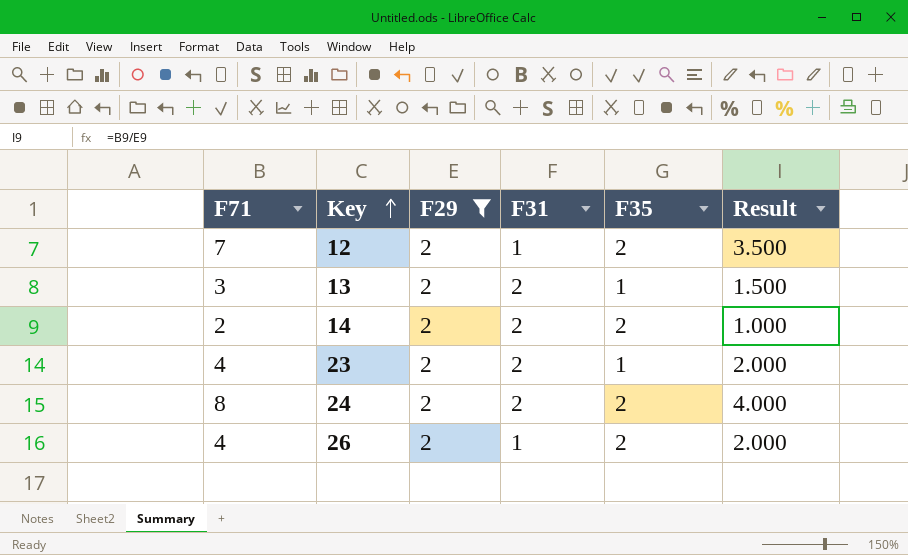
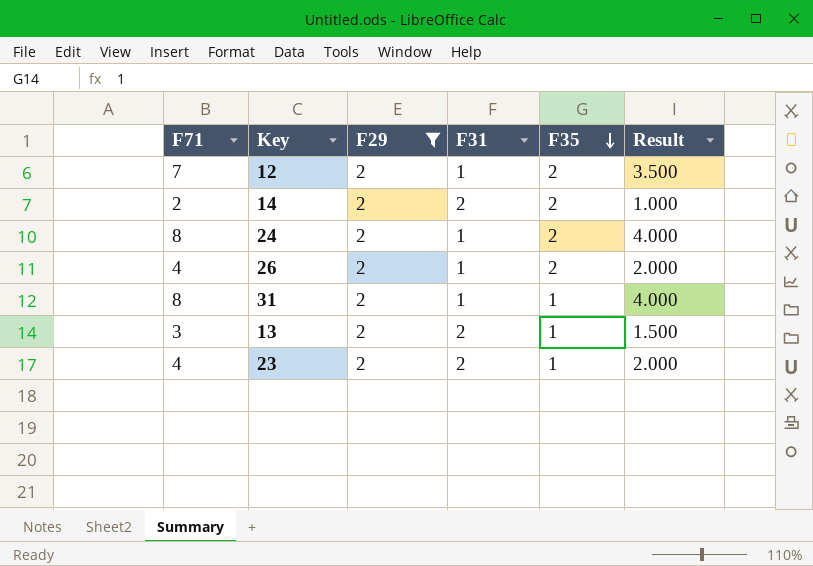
row order: Key ascending -> F35 descending
24 | F31: 2 -> 1
row 31: none -> 8 | 2 | 1 | 1 | 4.000

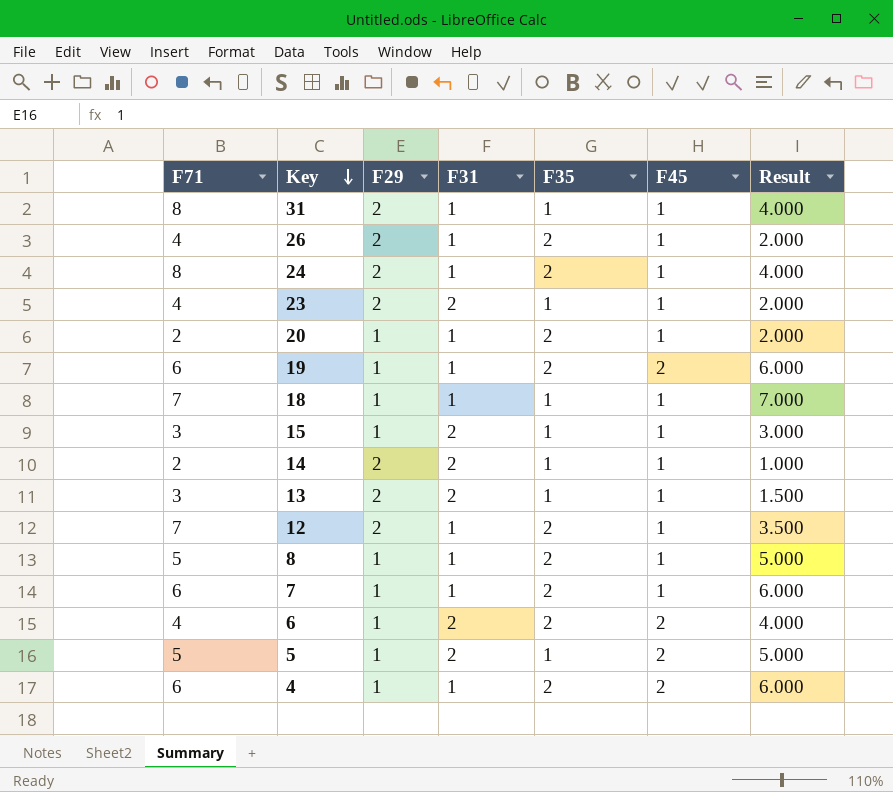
filter: F29 = 2 -> none
row order: F35 descending -> Key descending
column F45 | position: none -> 6
14 | F35: 2 -> 1

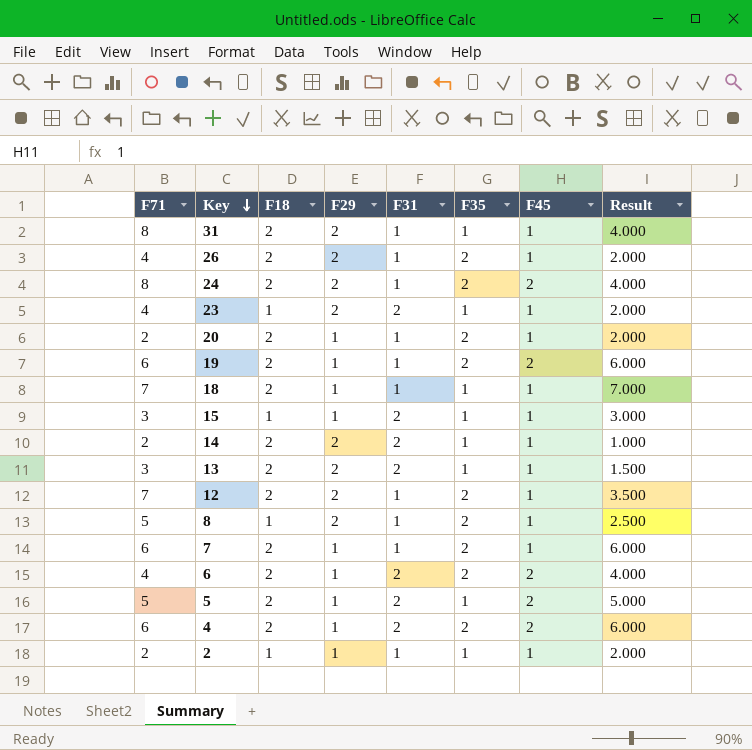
column F18 | position: none -> 3
24 | F45: 1 -> 2
8 | F29: 1 -> 2
8 | Result: 5.000 -> 2.500
4 | F31: 1 -> 2
row 2: none -> 2 | 1 | 1 | 1 | 1 | 1 | 2.000

